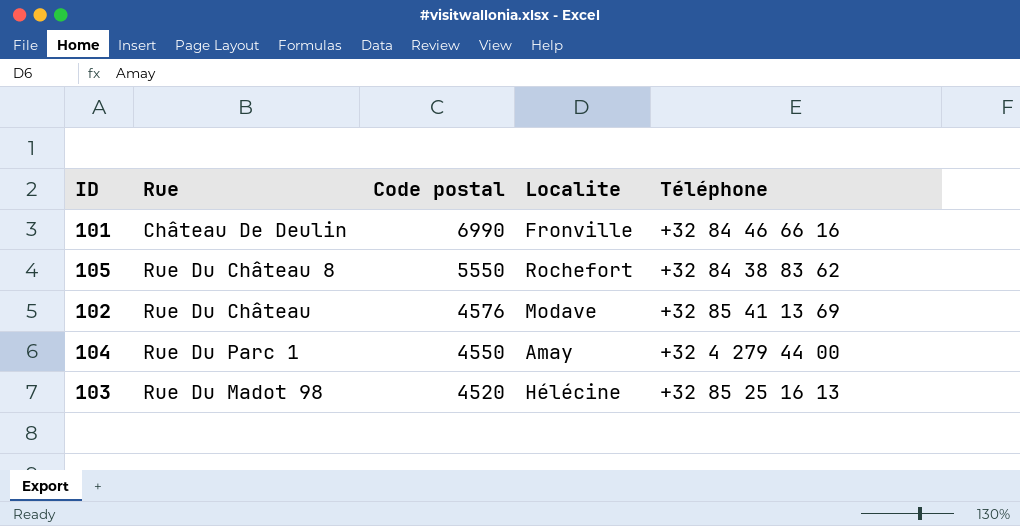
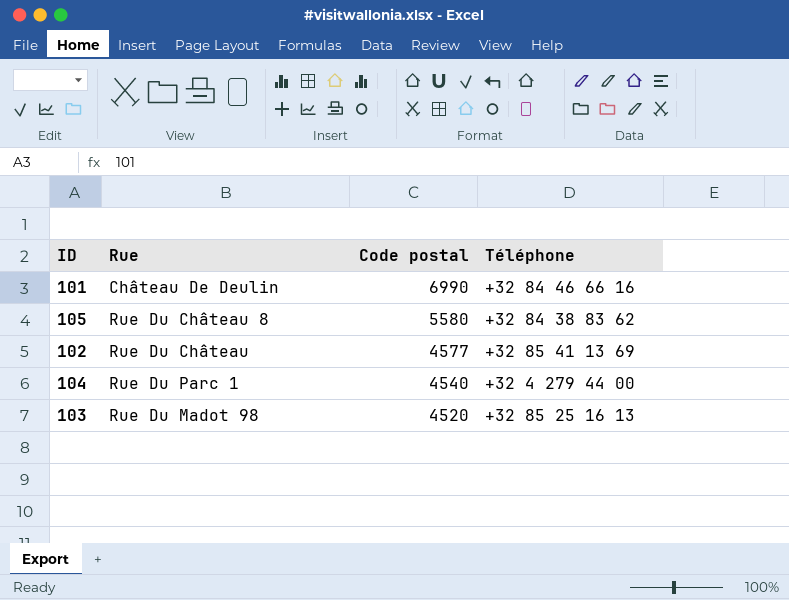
column Localite | position: 4 -> none
105 | Code postal: 5550 -> 5580
102 | Code postal: 4576 -> 4577
104 | Code postal: 4550 -> 4540

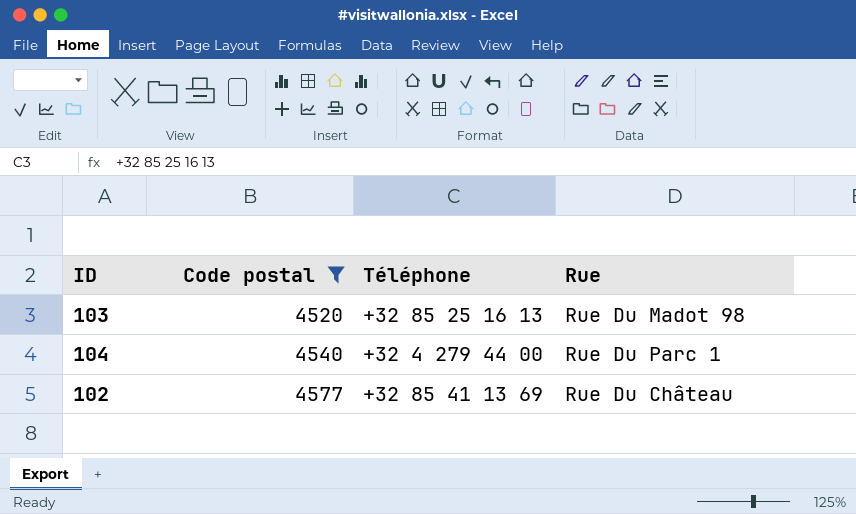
filter: none -> Code postal <= 4577
row order: Code postal descending -> Code postal ascending
column Rue | position: 2 -> 4

